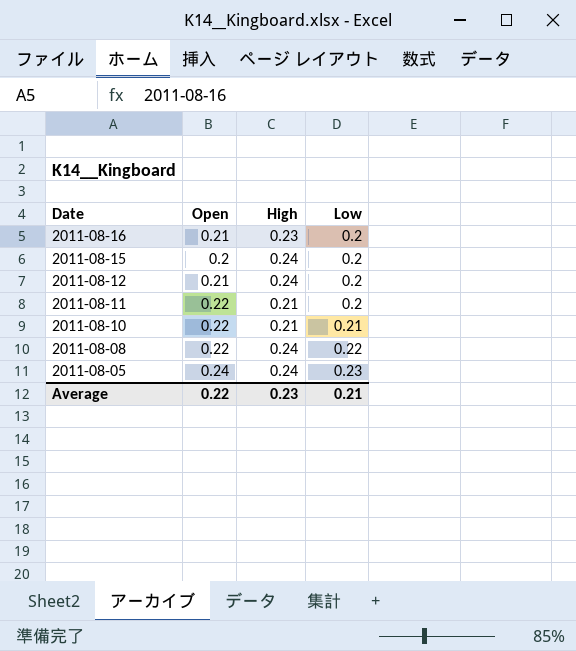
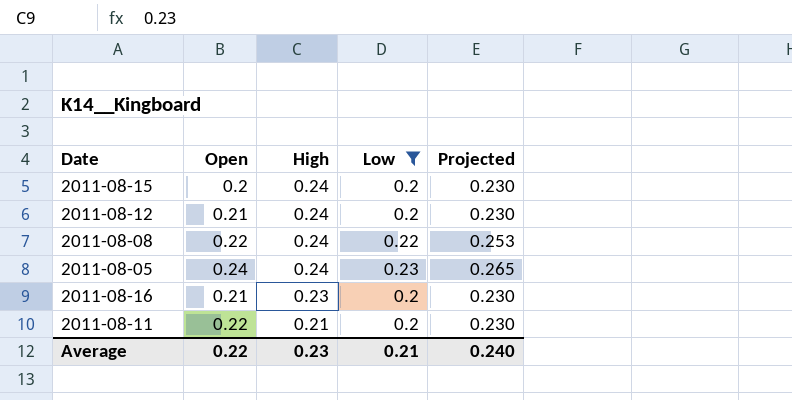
filter: none -> Low != 0.21
row order: Date descending -> High descending
column Projected | formula: none -> [Low] * 1.15

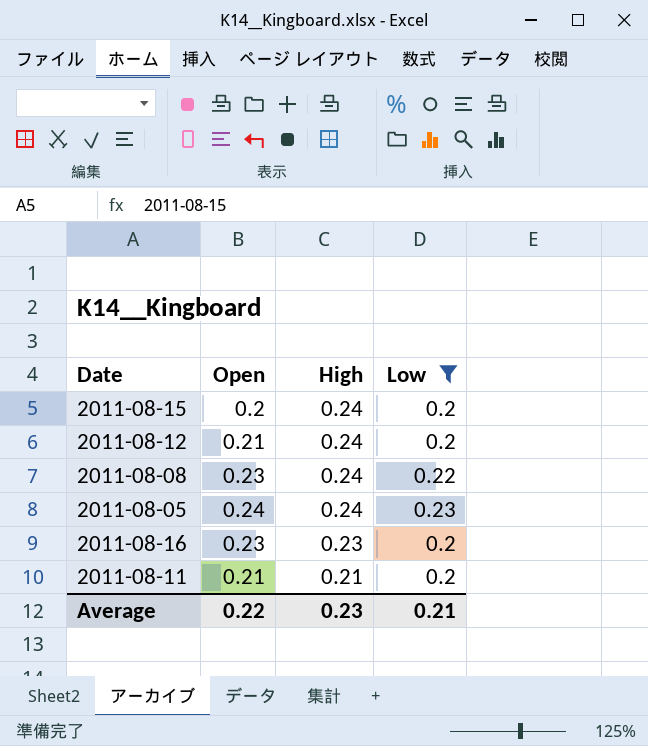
column Projected | formula: [Low] * 1.15 -> none
2011-08-08 | Open: 0.22 -> 0.23
2011-08-16 | Open: 0.21 -> 0.23
2011-08-11 | Open: 0.22 -> 0.21

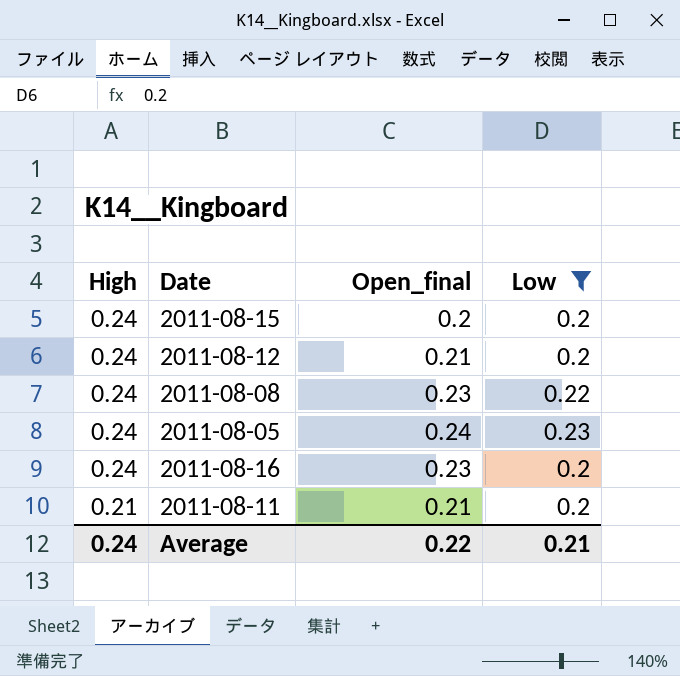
column High | position: 3 -> 1
column name: Open -> Open_final
2011-08-16 | High: 0.23 -> 0.24
Average | High: 0.23 -> 0.24

